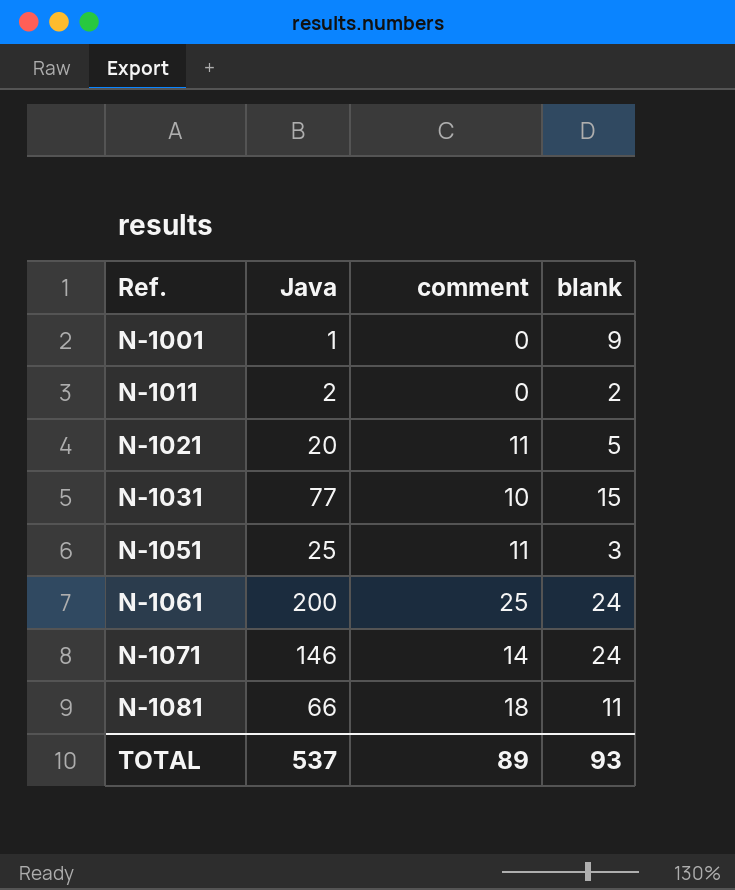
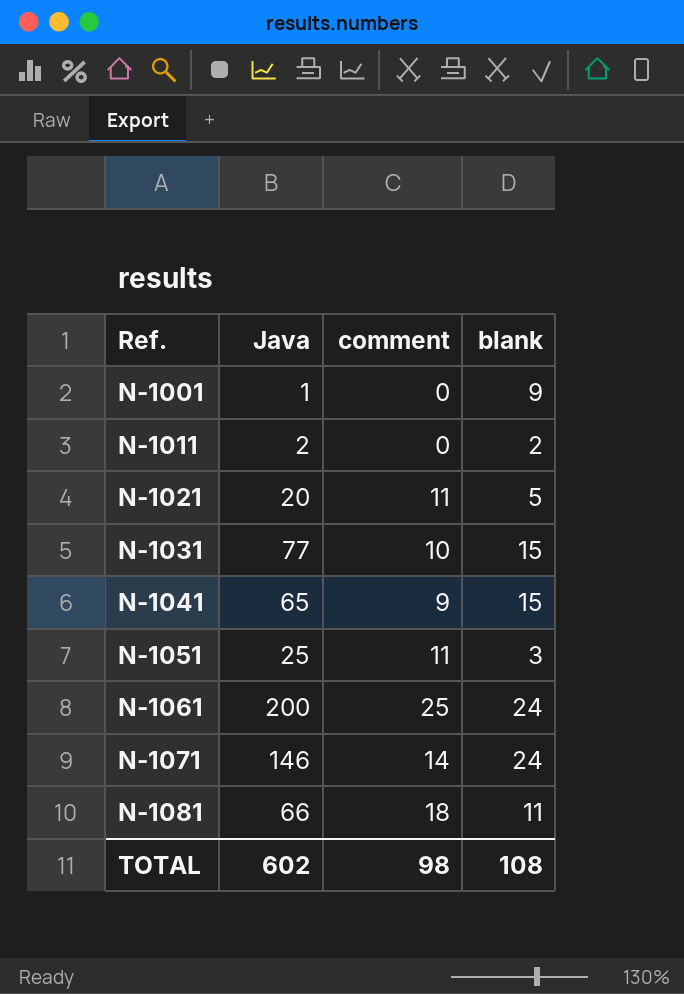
row N-1041: none -> 65 | 9 | 15
TOTAL | Java: 537 -> 602
TOTAL | comment: 89 -> 98
TOTAL | blank: 93 -> 108

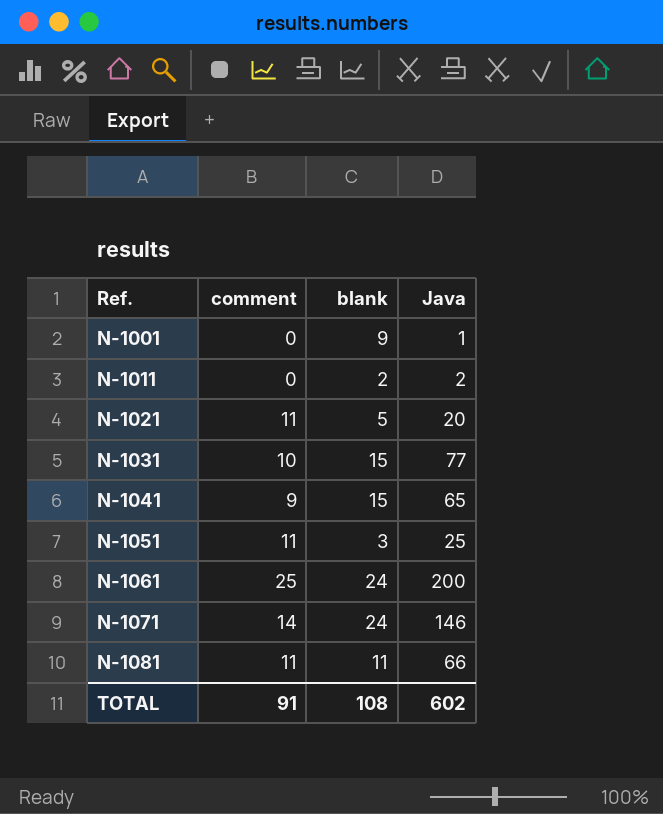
column Java | position: 2 -> 4
N-1081 | comment: 18 -> 11
TOTAL | comment: 98 -> 91

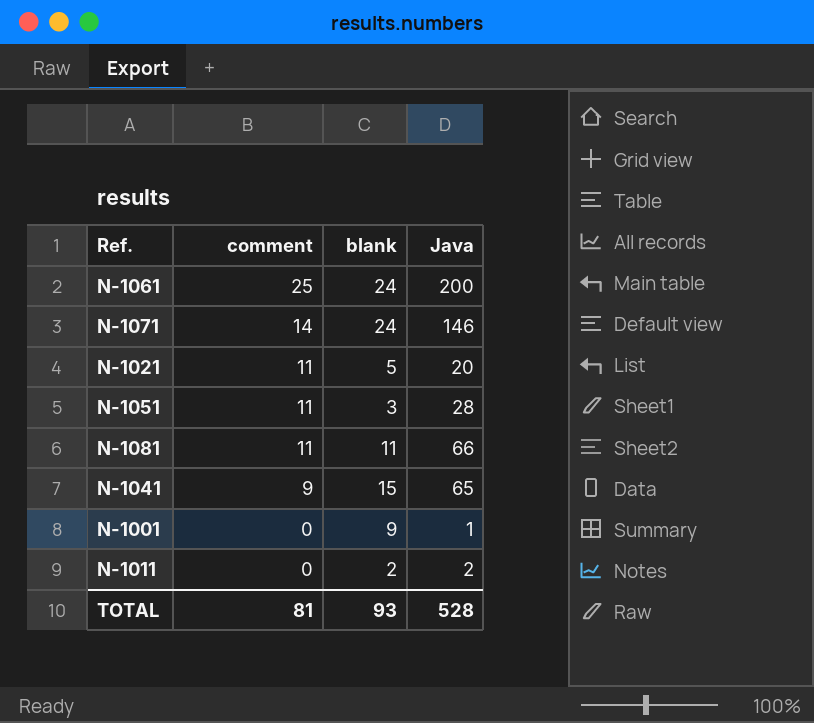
row order: Ref. ascending -> comment descending
row N-1031: 10 | 15 | 77 -> none
N-1051 | Java: 25 -> 28
TOTAL | comment: 91 -> 81
TOTAL | blank: 108 -> 93
TOTAL | Java: 602 -> 528

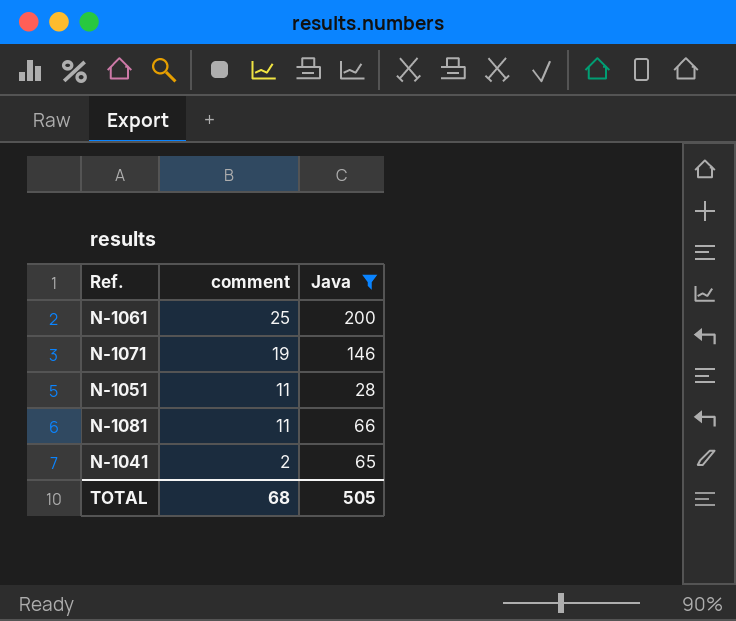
filter: none -> Java >= 28
column blank | position: 3 -> none
N-1071 | comment: 14 -> 19
N-1041 | comment: 9 -> 2
TOTAL | comment: 81 -> 68
TOTAL | Java: 528 -> 505

